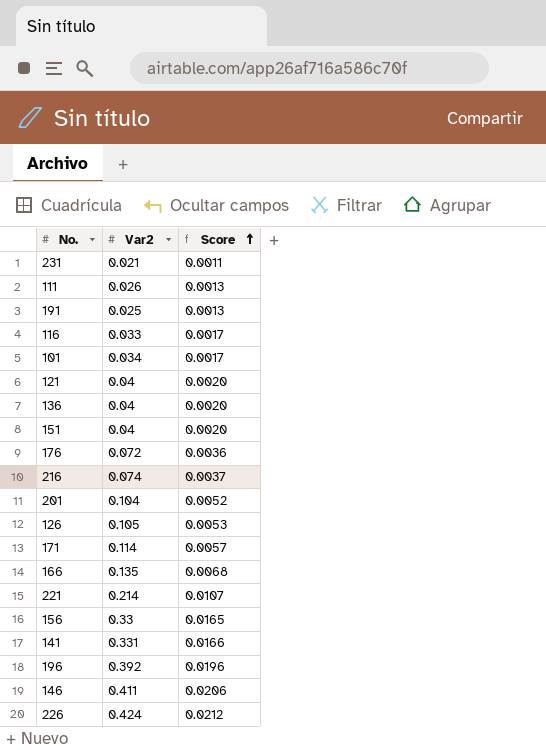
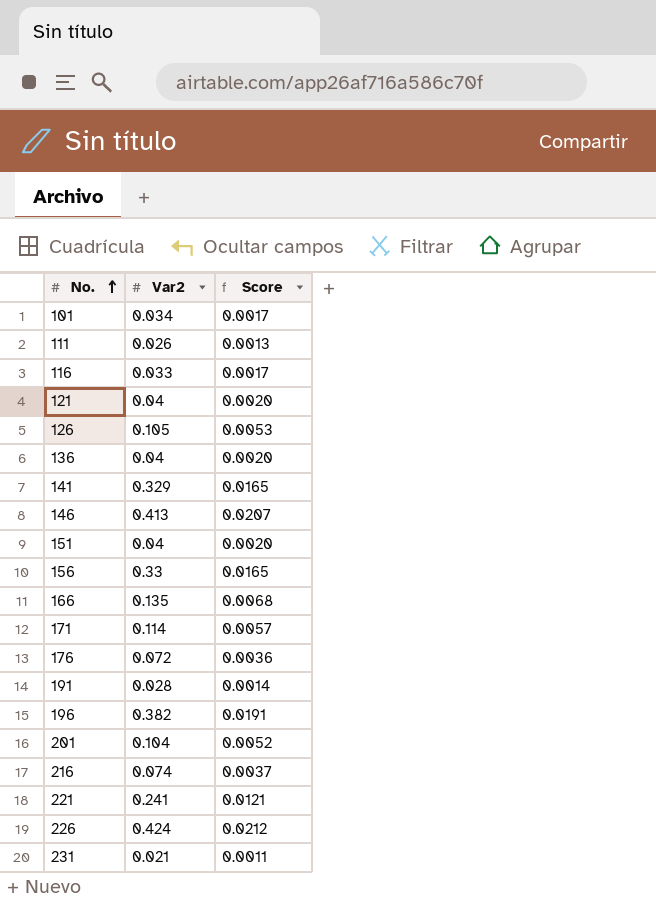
row order: Score ascending -> No. ascending
141 | Var2: 0.331 -> 0.329
141 | Score: 0.0166 -> 0.0165
146 | Var2: 0.411 -> 0.413
146 | Score: 0.0206 -> 0.0207
191 | Var2: 0.025 -> 0.028
191 | Score: 0.0013 -> 0.0014
196 | Var2: 0.392 -> 0.382
196 | Score: 0.0196 -> 0.0191
221 | Var2: 0.214 -> 0.241
221 | Score: 0.0107 -> 0.0121

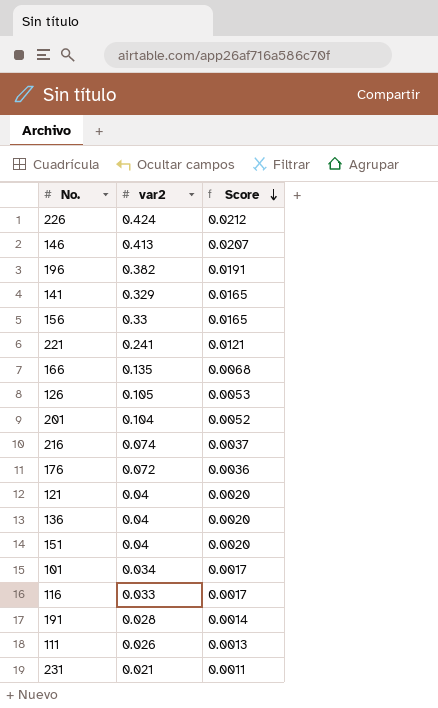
row order: No. ascending -> Score descending
column name: Var2 -> var2
row 171: 0.114 | 0.0057 -> none

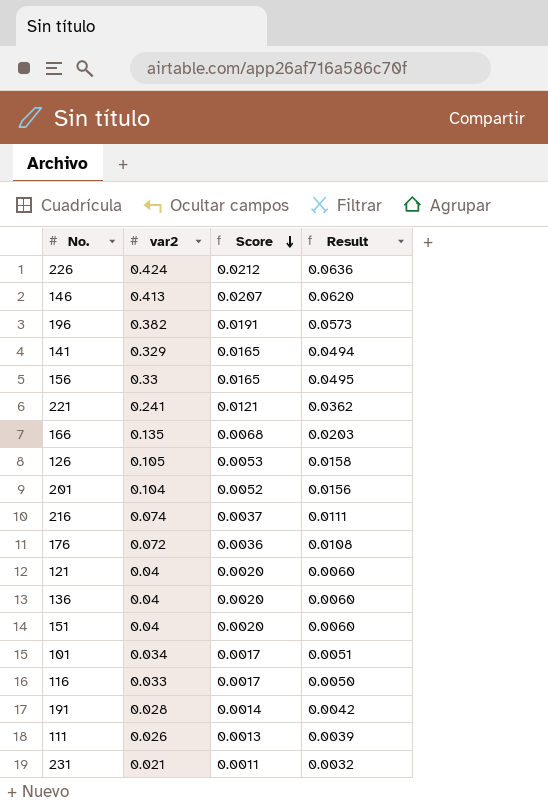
column Result | formula: none -> [var2] * 0.15

